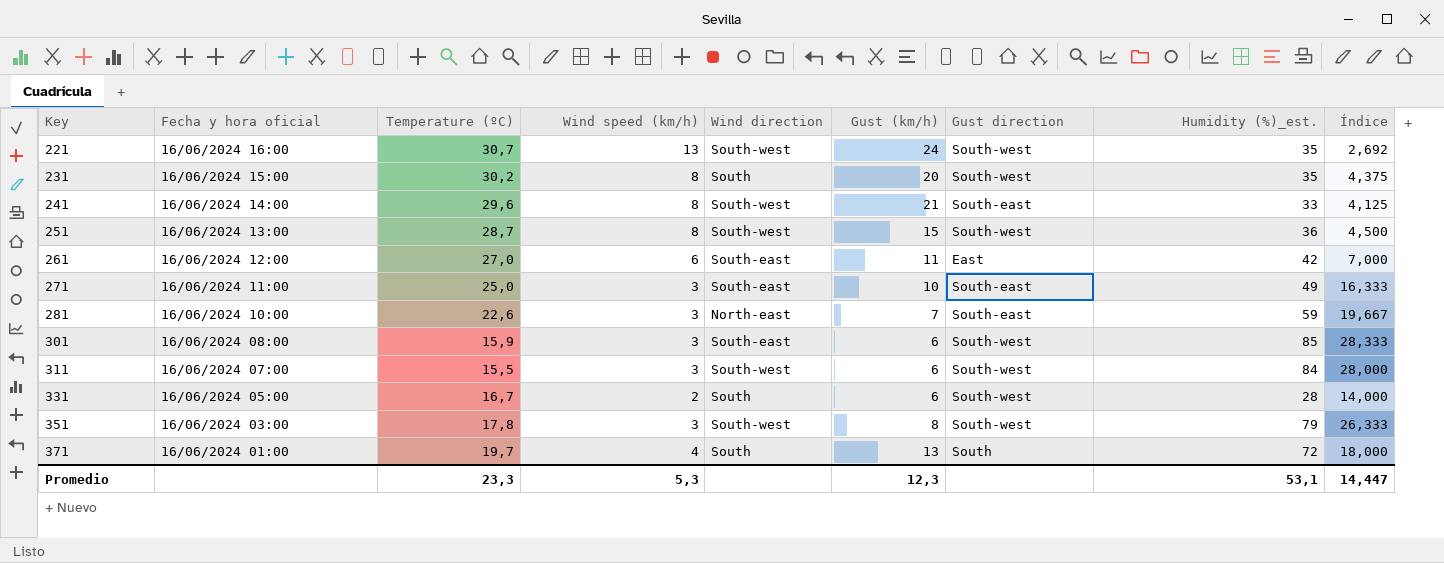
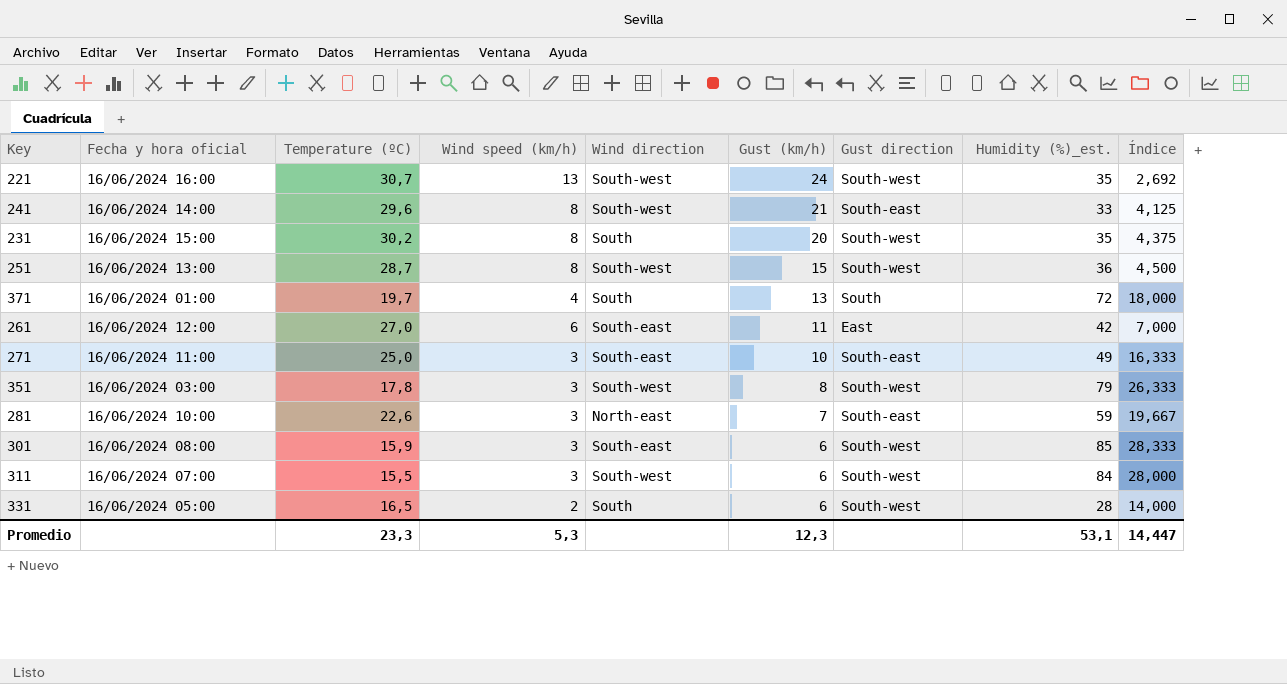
row order: Key ascending -> Gust (km/h) descending
331 | Temperature (ºC): 16,7 -> 16,5

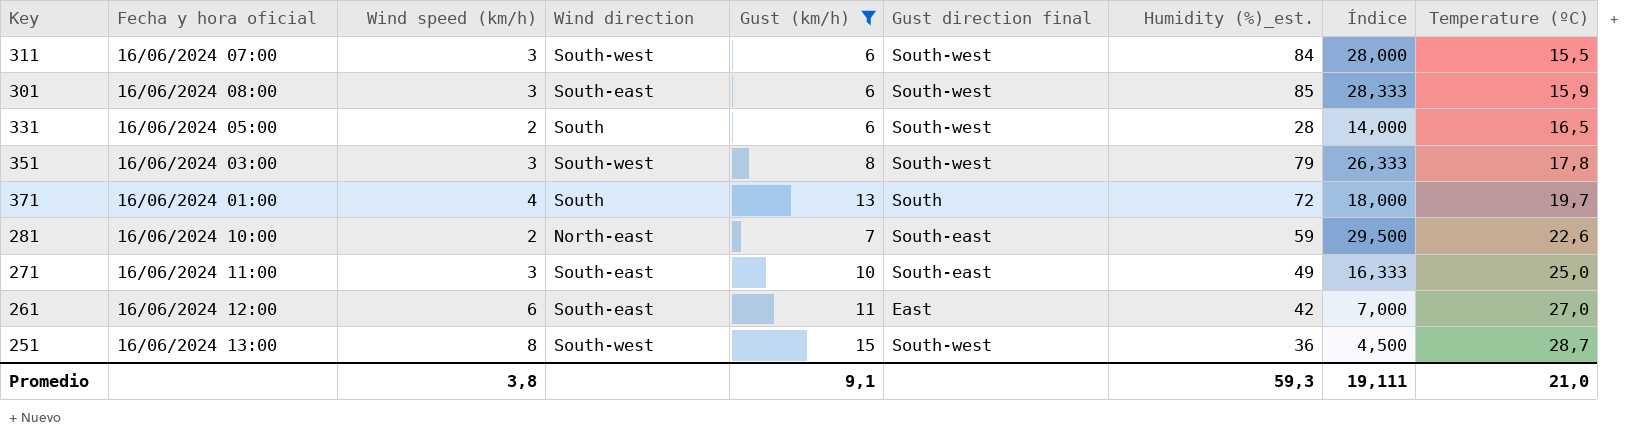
filter: none -> Gust (km/h) <= 15
row order: Gust (km/h) descending -> Temperature (ºC) ascending
column name: Gust direction -> Gust direction final
column Temperature (ºC) | position: 3 -> 9
281 | Wind speed (km/h): 3 -> 2
281 | Índice: 19,667 -> 29,500
Promedio | Wind speed (km/h): 5,3 -> 3,8
Promedio | Gust (km/h): 12,3 -> 9,1
Promedio | Humidity (%)_est.: 53,1 -> 59,3
Promedio | Índice: 14,447 -> 19,111
Promedio | Temperature (ºC): 23,3 -> 21,0

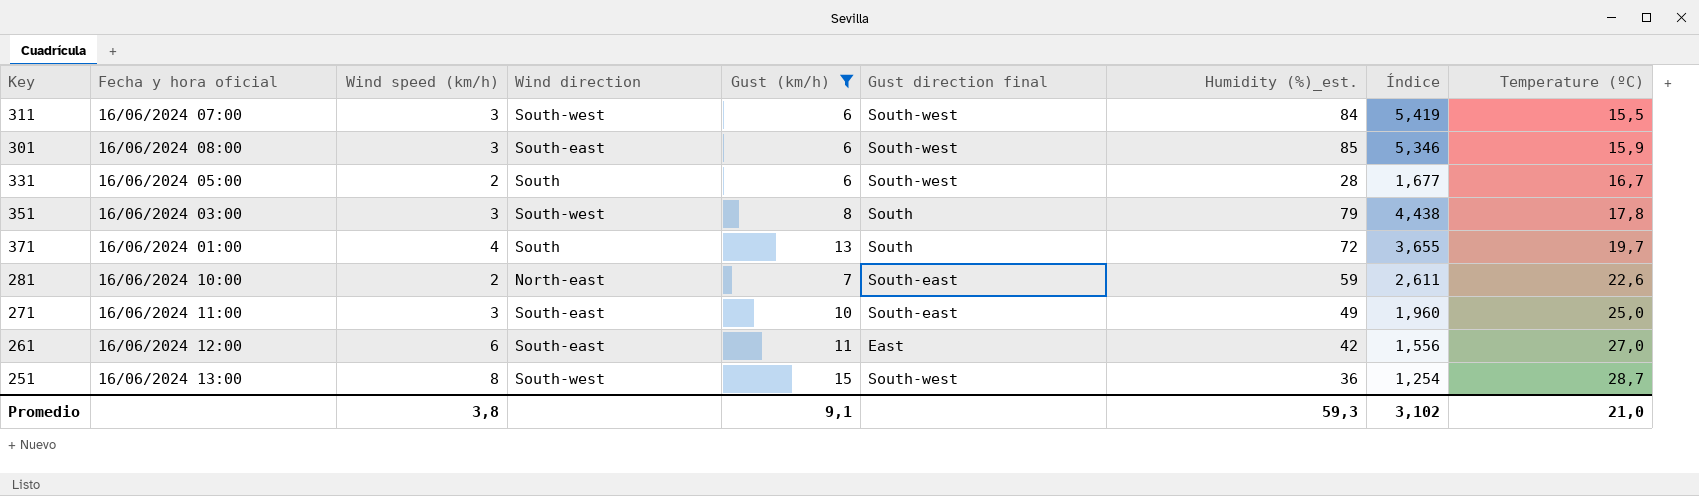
column Índice | formula: [Humidity (%)_est.] / [Wind speed (km/h)] -> [Humidity (%)_est.] / [Temperature (ºC)]
331 | Temperature (ºC): 16,5 -> 16,7
351 | Gust direction final: South-west -> South
Promedio | Índice: 19,111 -> 3,102

